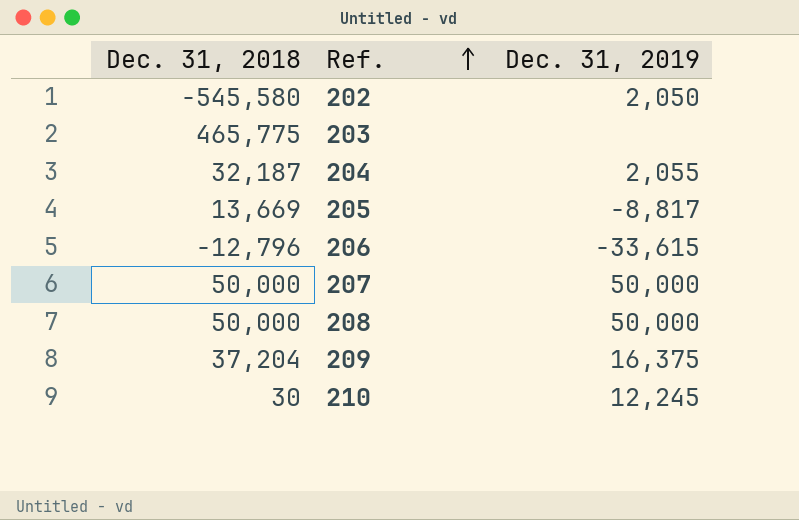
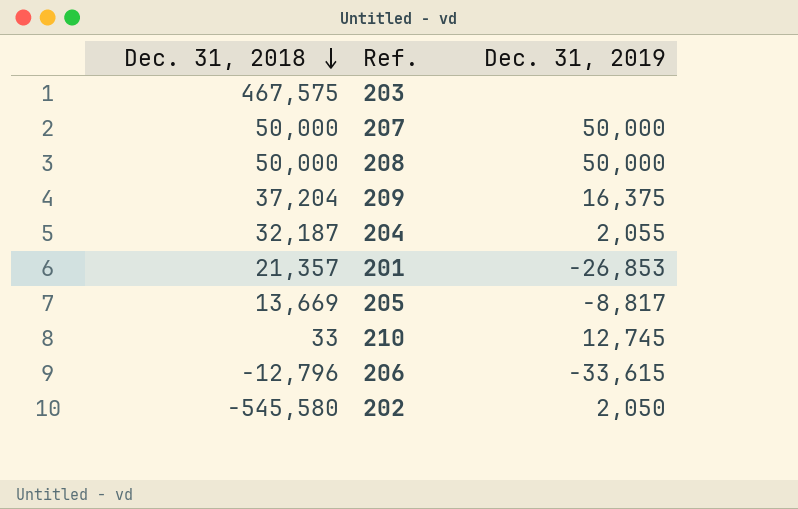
row order: Ref. ascending -> Dec. 31, 2018 descending
203 | Dec. 31, 2018: 465,775 -> 467,575
row 201: none -> 21,357 | -26,853
210 | Dec. 31, 2018: 30 -> 33
210 | Dec. 31, 2019: 12,245 -> 12,745

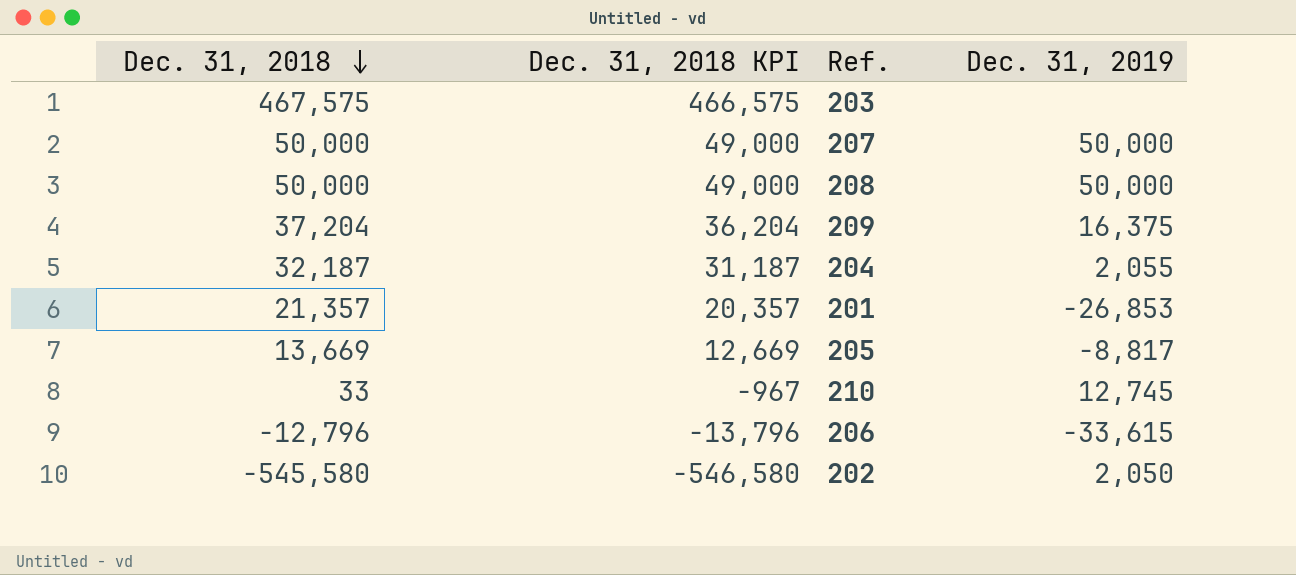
column Dec. 31, 2018 KPI | formula: none -> [Dec. 31, 2018] - 1000

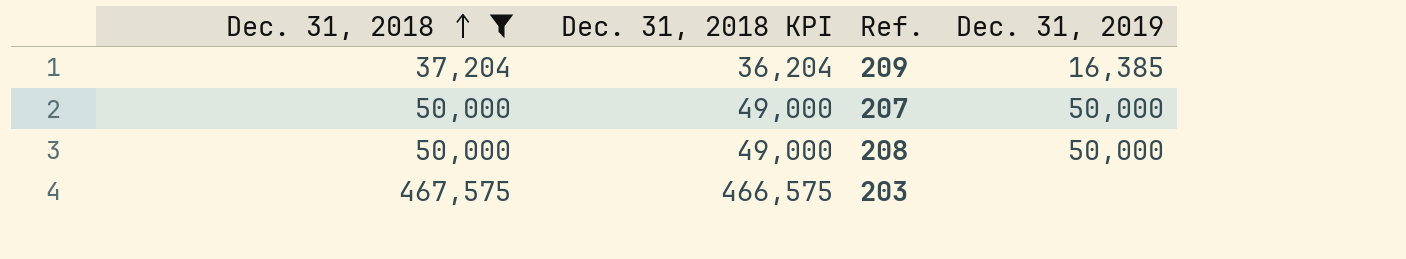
filter: none -> Dec. 31, 2018 >= 37,204
row order: Dec. 31, 2018 descending -> Dec. 31, 2018 ascending
209 | Dec. 31, 2019: 16,375 -> 16,385

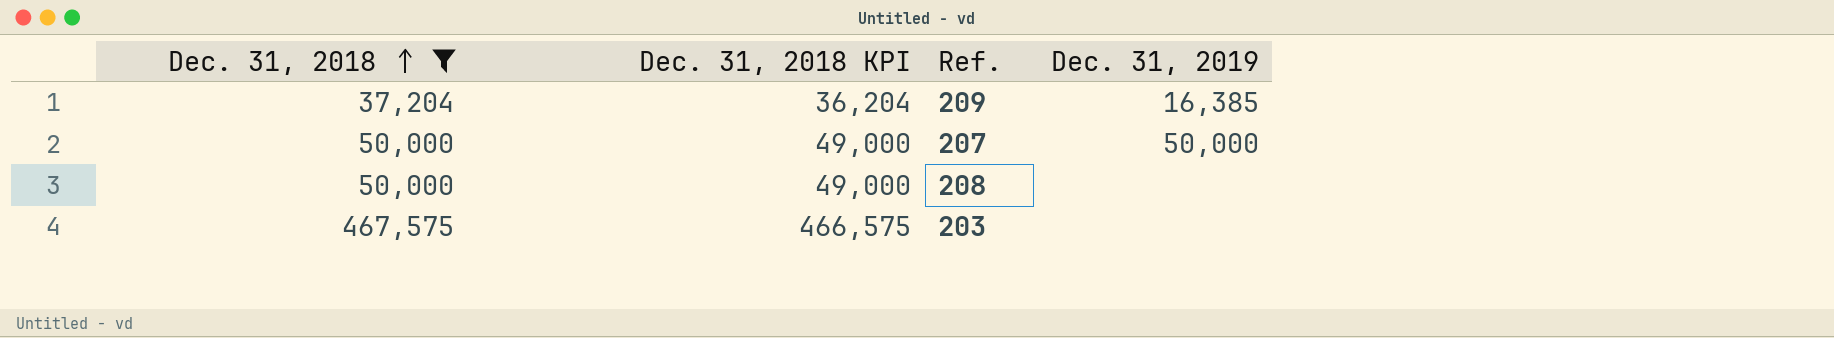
208 | Dec. 31, 2019: 50,000 -> none

